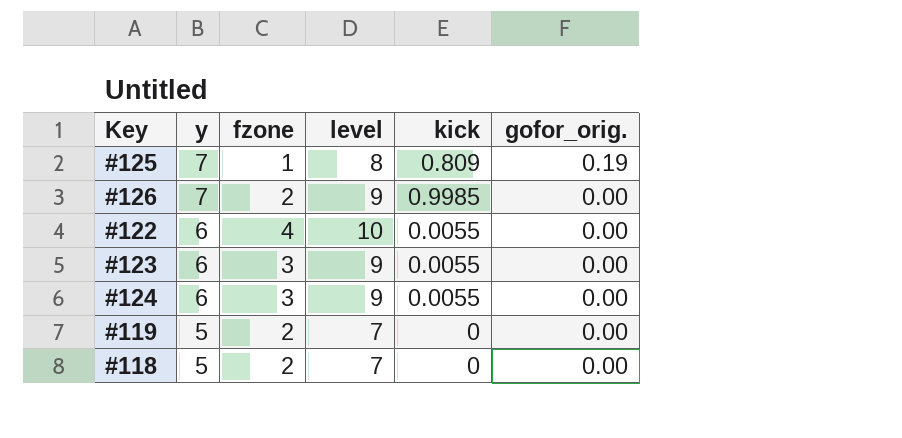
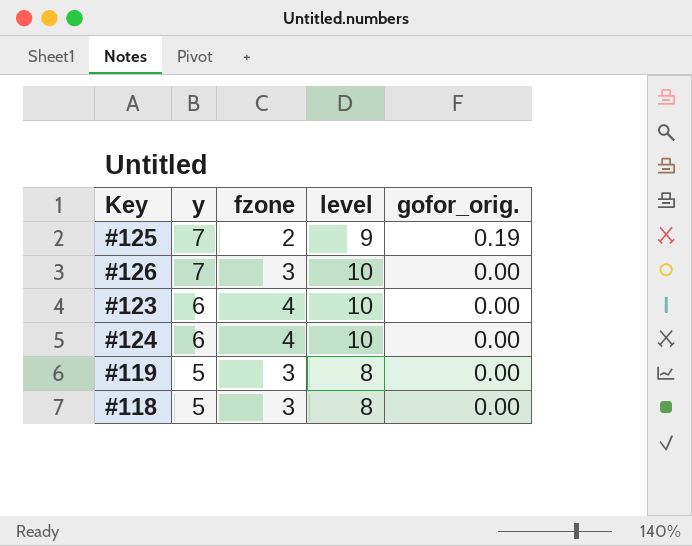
column kick | position: 5 -> none
row #122: 6 | 4 | 10 | 0.0055 | 0.00 -> none
#125 | fzone: 1 -> 2
#125 | level: 8 -> 9
#126 | fzone: 2 -> 3
#126 | level: 9 -> 10
#123 | fzone: 3 -> 4
#123 | level: 9 -> 10
#124 | fzone: 3 -> 4
#124 | level: 9 -> 10
#119 | fzone: 2 -> 3
#119 | level: 7 -> 8
#118 | fzone: 2 -> 3
#118 | level: 7 -> 8

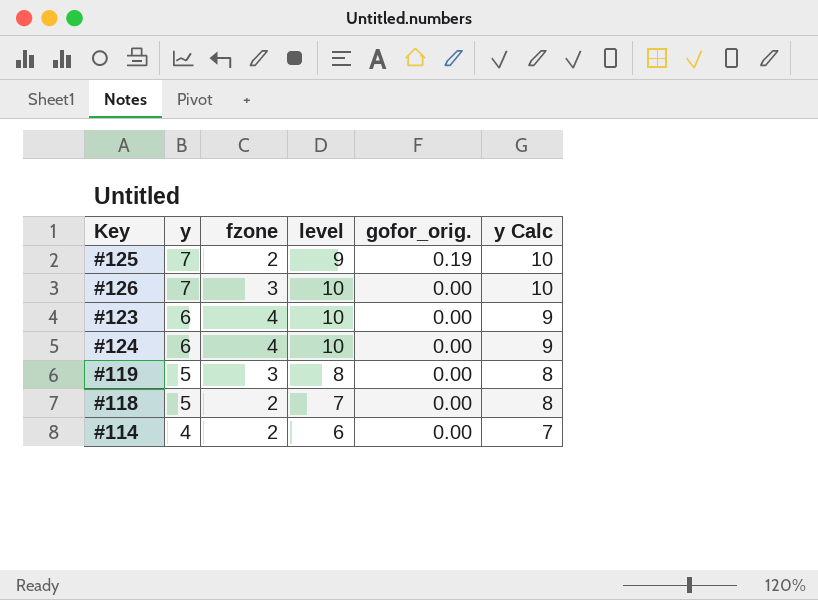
column y Calc | formula: none -> [y] + 3
#118 | fzone: 3 -> 2
#118 | level: 8 -> 7
row #114: none -> 4 | 2 | 6 | 0.00 | 7

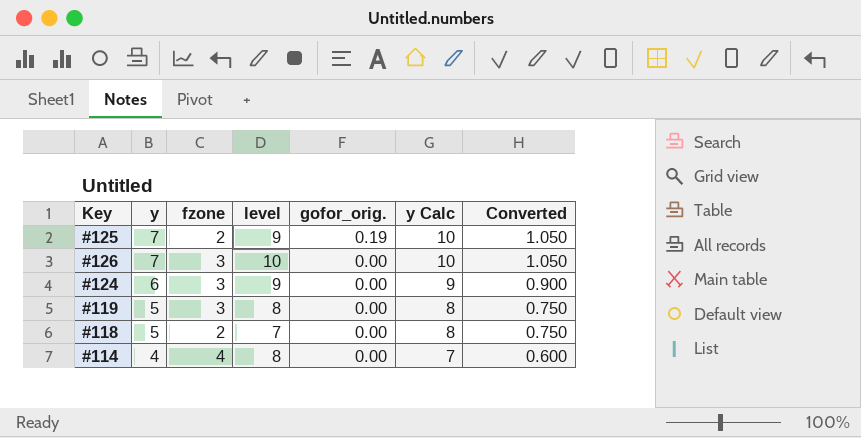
column Converted | formula: none -> [y] * 0.15
row #123: 6 | 4 | 10 | 0.00 | 9 -> none
#124 | fzone: 4 -> 3
#124 | level: 10 -> 9
#114 | fzone: 2 -> 4
#114 | level: 6 -> 8

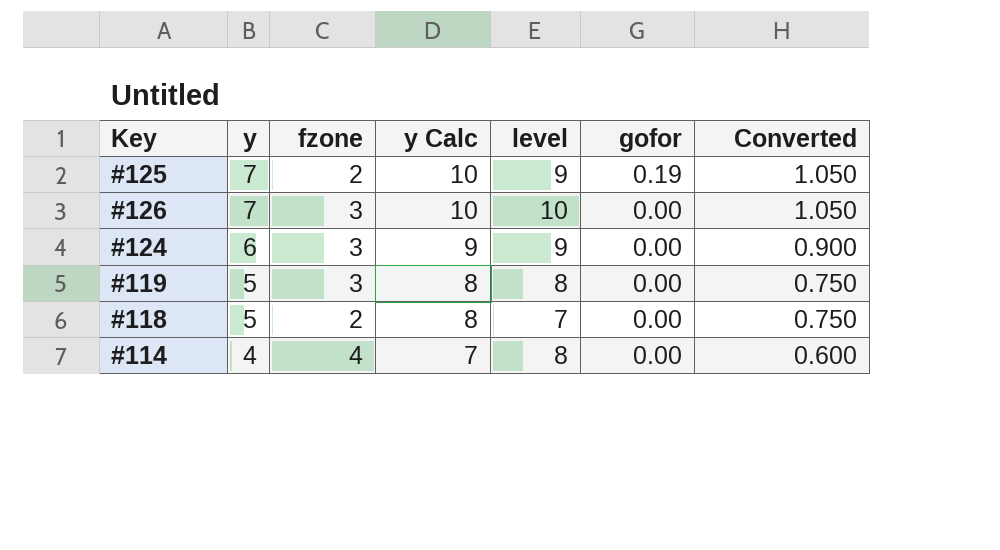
column y Calc | position: 6 -> 4
column name: gofor_orig. -> gofor

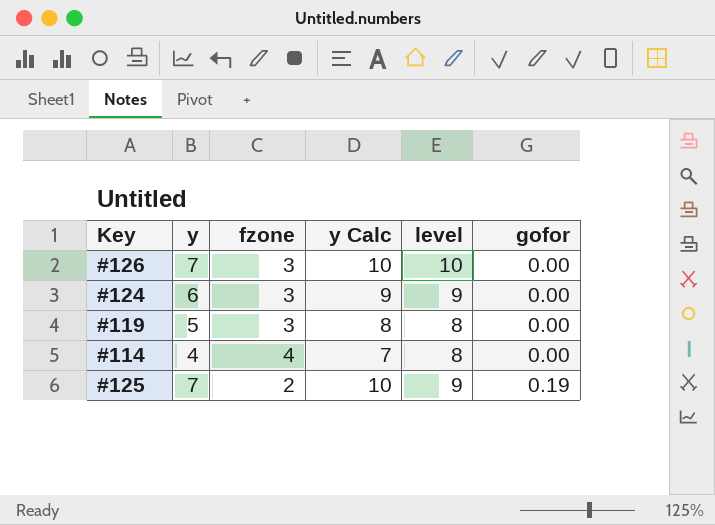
row order: y descending -> gofor ascending
column Converted | formula: [y] * 0.15 -> none
row #118: 5 | 2 | 8 | 7 | 0.00 | 0.750 -> none

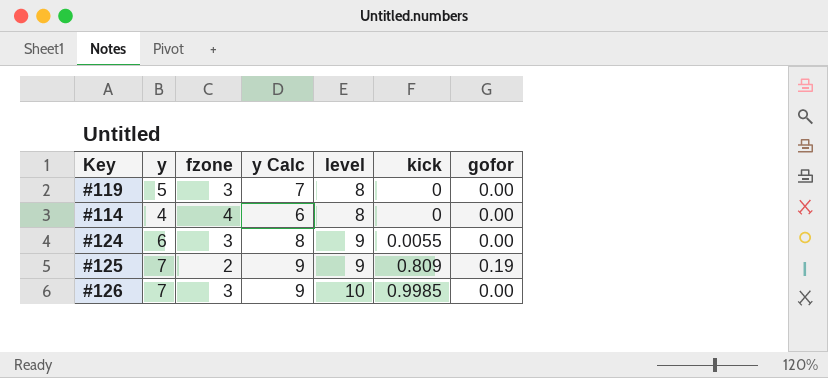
row order: gofor ascending -> level ascending
column y Calc | formula: [y] + 3 -> [y] + 2
column kick | position: none -> 6

